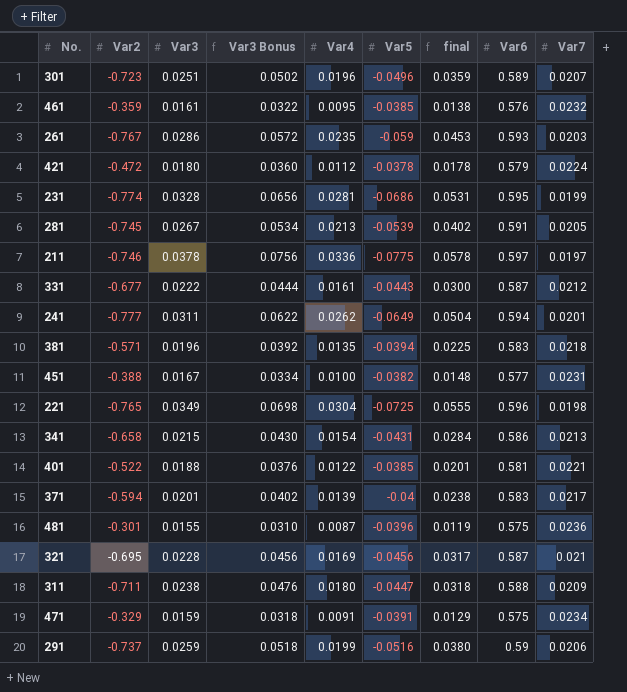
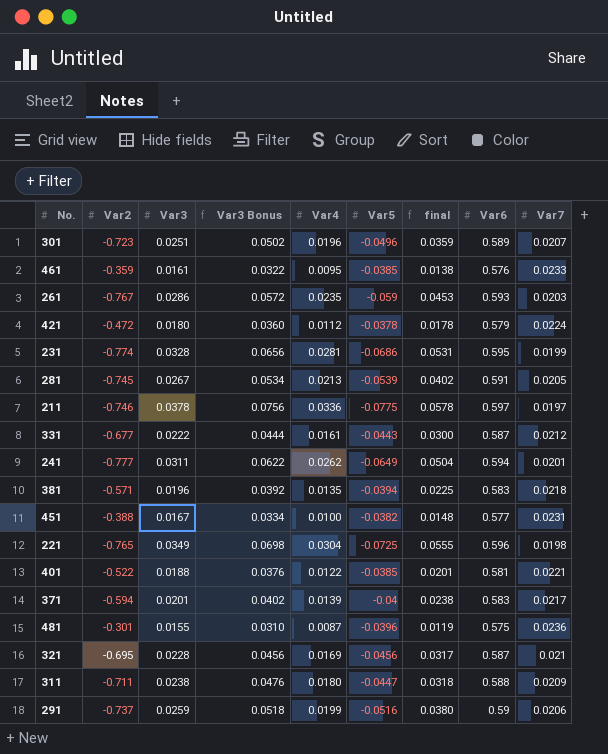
row 341: -0.658 | 0.0215 | 0.0430 | 0.0154 | -0.0431 | 0.0284 | 0.586 | 0.0213 -> none
row 471: -0.329 | 0.0159 | 0.0318 | 0.0091 | -0.0391 | 0.0129 | 0.575 | 0.0234 -> none
461 | Var7: 0.0232 -> 0.0233

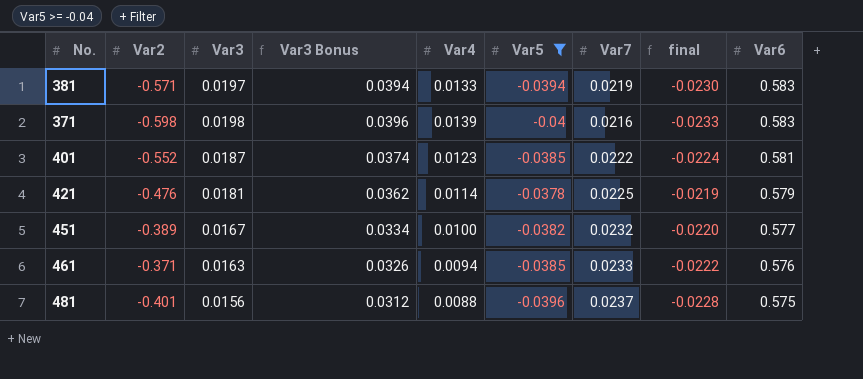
filter: none -> Var5 >= -0.04
row order: none -> Var6 descending
column Var7 | position: 9 -> 7
column final | formula: [Var2] * [Var5] -> [Var5] * [Var6]
381 | Var3: 0.0196 -> 0.0197
381 | Var3 Bonus: 0.0392 -> 0.0394
381 | Var4: 0.0135 -> 0.0133
381 | Var7: 0.0218 -> 0.0219
371 | Var2: -0.594 -> -0.598
371 | Var3: 0.0201 -> 0.0198
371 | Var3 Bonus: 0.0402 -> 0.0396
371 | Var7: 0.0217 -> 0.0216
401 | Var2: -0.522 -> -0.552
401 | Var3: 0.0188 -> 0.0187
401 | Var3 Bonus: 0.0376 -> 0.0374
401 | Var4: 0.0122 -> 0.0123
401 | Var7: 0.0221 -> 0.0222
421 | Var2: -0.472 -> -0.476
421 | Var3: 0.0180 -> 0.0181
421 | Var3 Bonus: 0.0360 -> 0.0362
421 | Var4: 0.0112 -> 0.0114
421 | Var7: 0.0224 -> 0.0225
451 | Var2: -0.388 -> -0.389
451 | Var7: 0.0231 -> 0.0232
461 | Var2: -0.359 -> -0.371
461 | Var3: 0.0161 -> 0.0163
461 | Var3 Bonus: 0.0322 -> 0.0326
461 | Var4: 0.0095 -> 0.0094
481 | Var2: -0.301 -> -0.401
481 | Var3: 0.0155 -> 0.0156
481 | Var3 Bonus: 0.0310 -> 0.0312
481 | Var4: 0.0087 -> 0.0088
481 | Var7: 0.0236 -> 0.0237

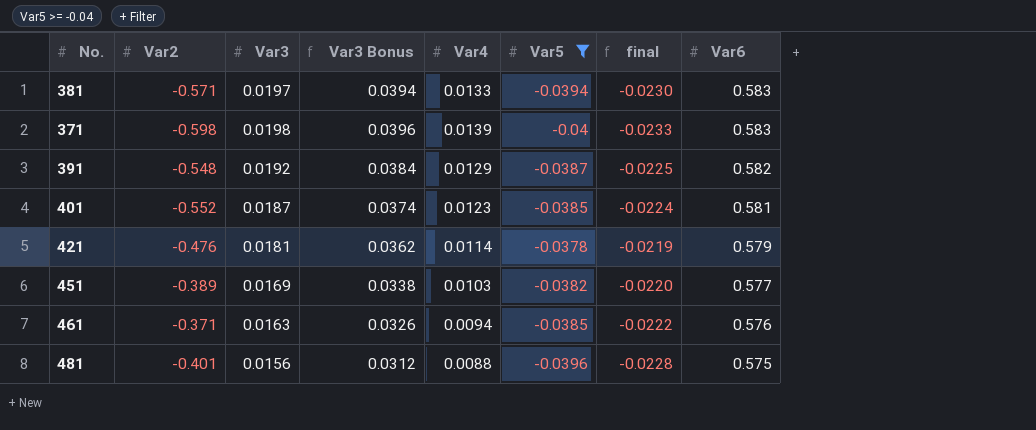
column Var7 | position: 7 -> none
row 391: none -> -0.548 | 0.0192 | 0.0384 | 0.0129 | -0.0387 | -0.0225 | 0.582
451 | Var3: 0.0167 -> 0.0169
451 | Var3 Bonus: 0.0334 -> 0.0338
451 | Var4: 0.0100 -> 0.0103

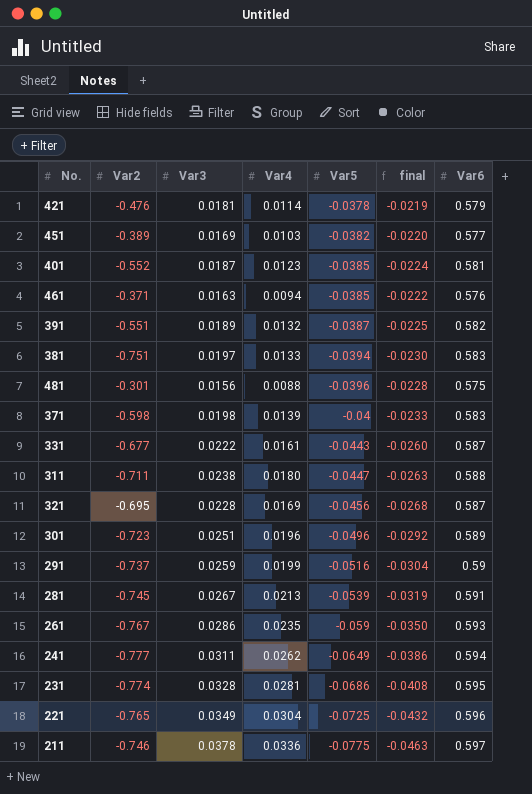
filter: Var5 >= -0.04 -> none
row order: Var6 descending -> Var5 descending
column Var3 Bonus | formula: [Var3] * 2 -> none
391 | Var2: -0.548 -> -0.551
391 | Var3: 0.0192 -> 0.0189
391 | Var4: 0.0129 -> 0.0132
381 | Var2: -0.571 -> -0.751
481 | Var2: -0.401 -> -0.301

